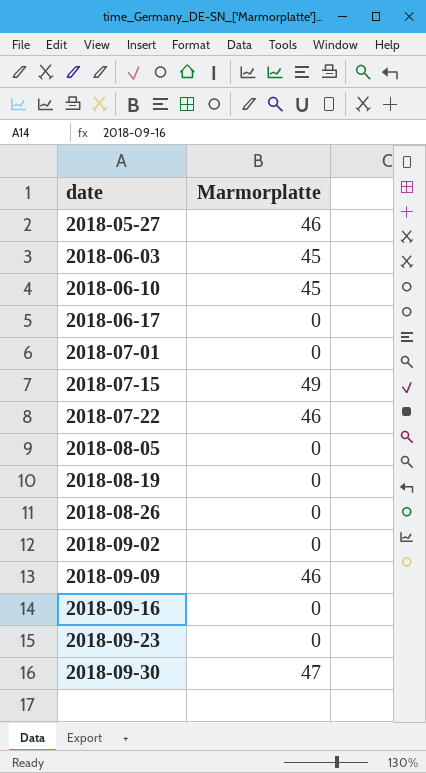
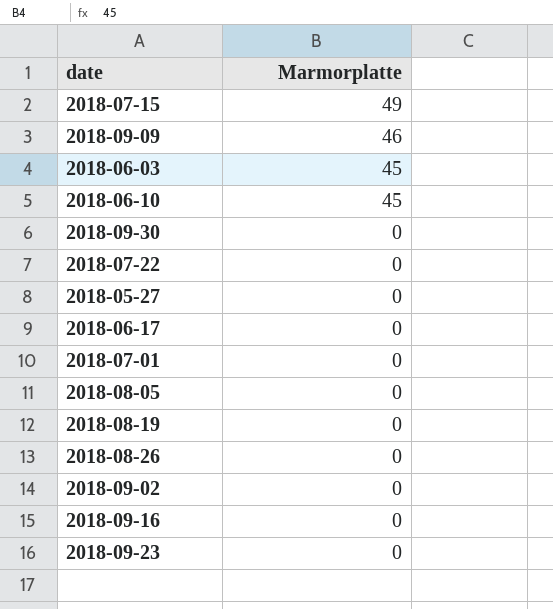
row order: date ascending -> Marmorplatte descending
2018-09-30 | Marmorplatte: 47 -> 0
2018-07-22 | Marmorplatte: 46 -> 0
2018-05-27 | Marmorplatte: 46 -> 0

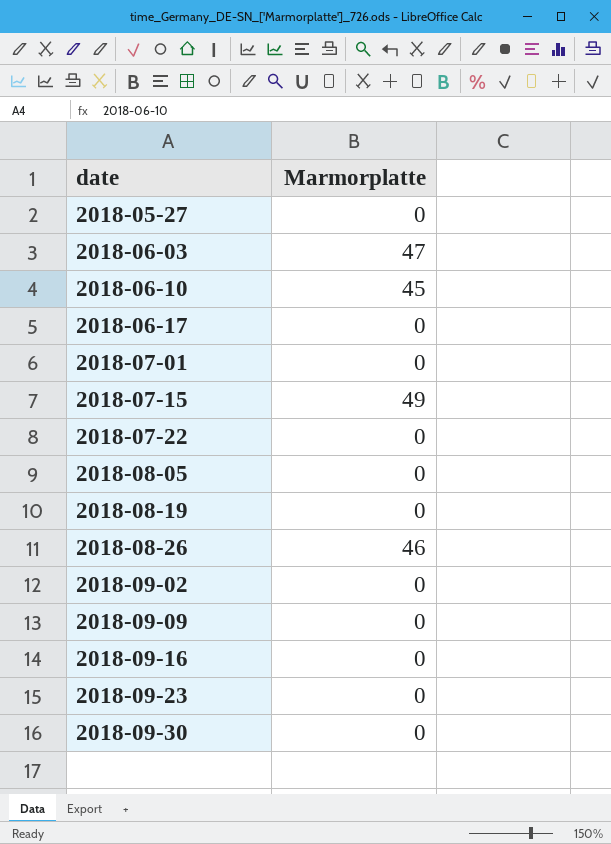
row order: Marmorplatte descending -> date ascending
2018-06-03 | Marmorplatte: 45 -> 47
2018-08-26 | Marmorplatte: 0 -> 46
2018-09-09 | Marmorplatte: 46 -> 0

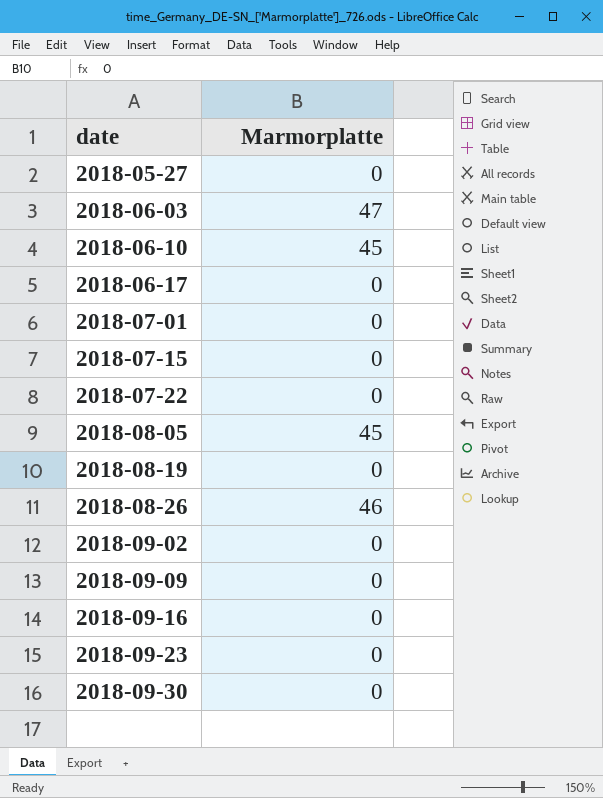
2018-07-15 | Marmorplatte: 49 -> 0
2018-08-05 | Marmorplatte: 0 -> 45

